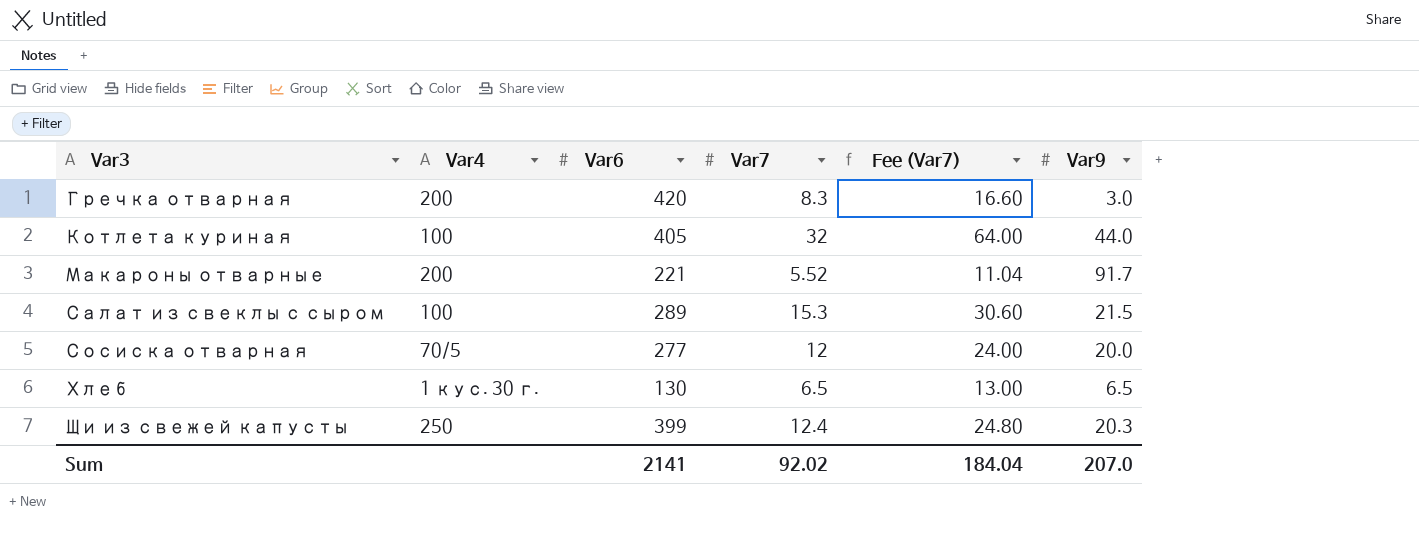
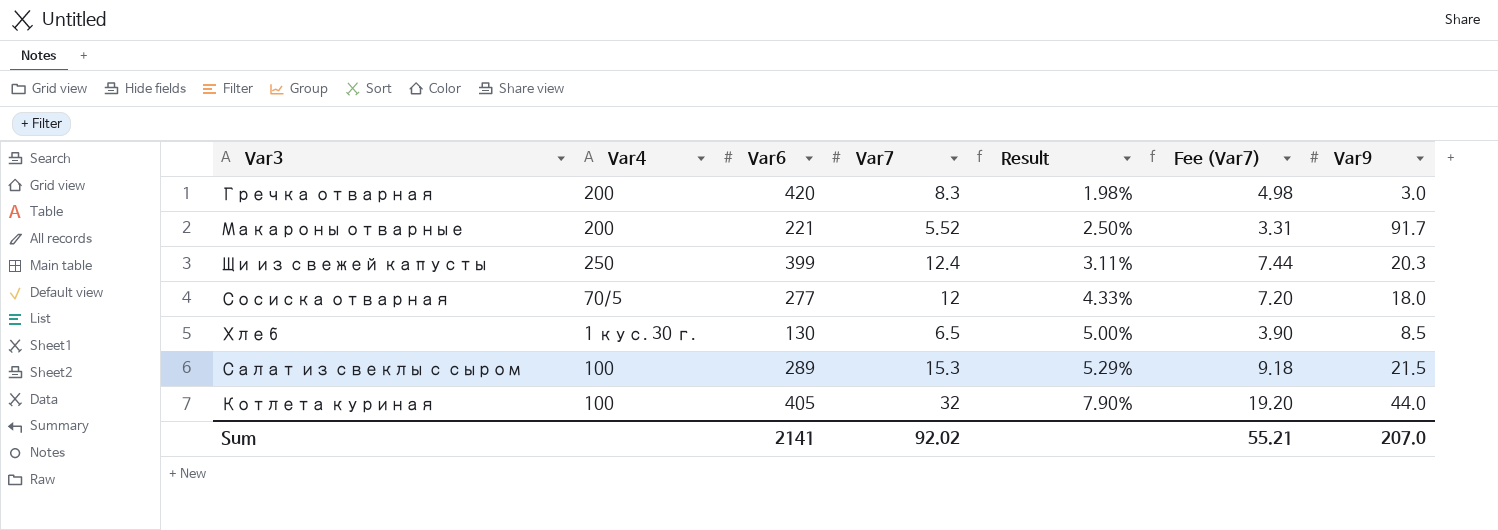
row order: Var3 ascending -> Result ascending
column Result | formula: none -> [Var7] / [Var6]
column Fee (Var7) | formula: [Var7] * 2 -> [Var7] * 0.6
Сосиска отварная | Var9: 20.0 -> 18.0
Хлеб | Var9: 6.5 -> 8.5
Sum | Fee (Var7): 184.04 -> 55.21

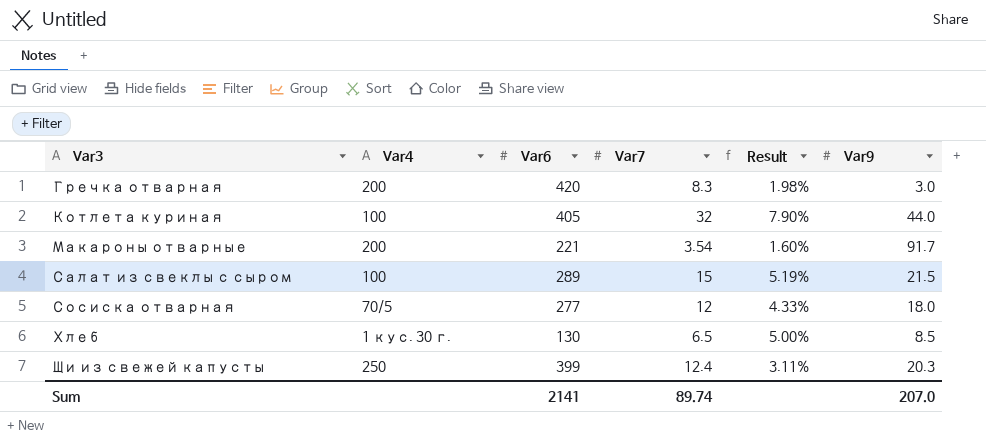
row order: Result ascending -> Var3 ascending
column Fee (Var7) | formula: [Var7] * 0.6 -> none
Макароны отварные | Var7: 5.52 -> 3.54
Макароны отварные | Result: 2.50% -> 1.60%
Салат из свеклы с сыром | Var7: 15.3 -> 15
Салат из свеклы с сыром | Result: 5.29% -> 5.19%
Sum | Var7: 92.02 -> 89.74

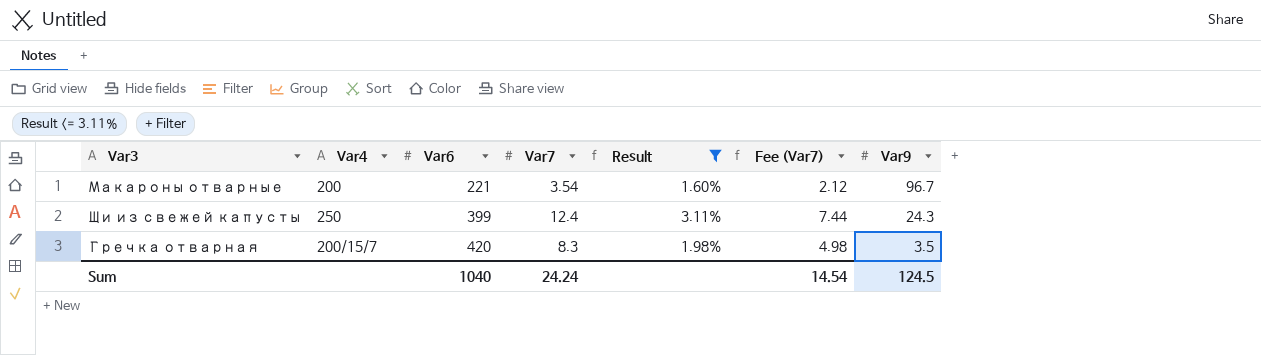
filter: none -> Result <= 3.11%
row order: Var3 ascending -> Var6 ascending
column Fee (Var7) | formula: none -> [Var7] * 0.6
Макароны отварные | Var9: 91.7 -> 96.7
Щи из свежей капусты | Var9: 20.3 -> 24.3
Гречка отварная | Var4: 200 -> 200/15/7
Гречка отварная | Var9: 3.0 -> 3.5
Sum | Var6: 2141 -> 1040
Sum | Var7: 89.74 -> 24.24
Sum | Var9: 207.0 -> 124.5

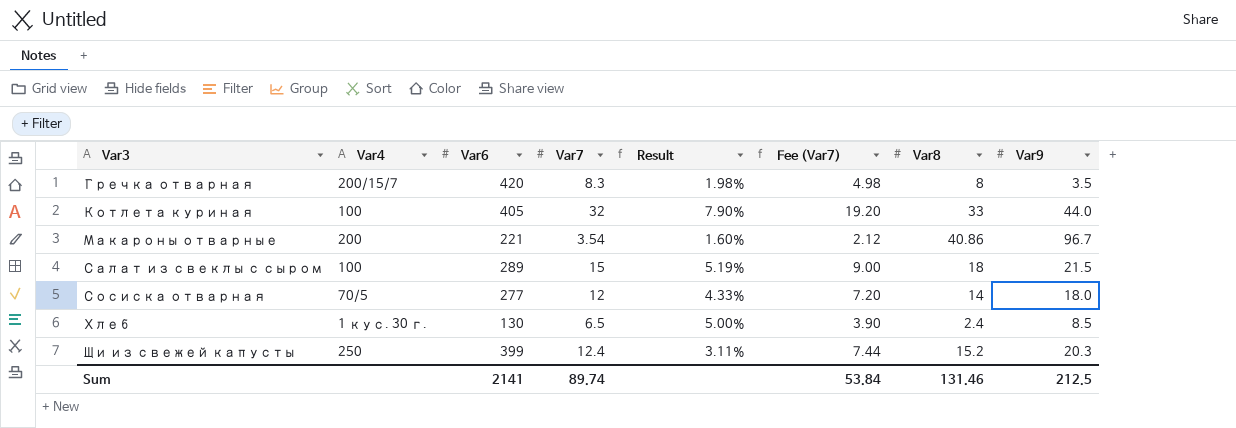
filter: Result <= 3.11% -> none
row order: Var6 ascending -> Var3 ascending
column Var8 | position: none -> 7
Щи из свежей капусты | Var9: 24.3 -> 20.3
Sum | Var6: 1040 -> 2141
Sum | Var7: 24.24 -> 89.74
Sum | Fee (Var7): 14.54 -> 53.84
Sum | Var9: 124.5 -> 212.5

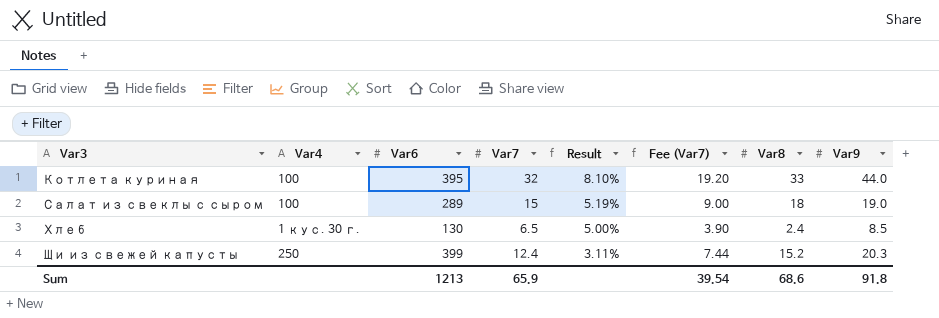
row Гречка отварная: 200/15/7 | 420 | 8.3 | 1.98% | 4.98 | 8 | 3.5 -> none
row Макароны отварные: 200 | 221 | 3.54 | 1.60% | 2.12 | 40.86 | 96.7 -> none
row Сосиска отварная: 70/5 | 277 | 12 | 4.33% | 7.20 | 14 | 18.0 -> none
Котлета куриная | Var6: 405 -> 395
Котлета куриная | Result: 7.90% -> 8.10%
Салат из свеклы с сыром | Var9: 21.5 -> 19.0
Sum | Var6: 2141 -> 1213
Sum | Var7: 89.74 -> 65.9
Sum | Fee (Var7): 53.84 -> 39.54
Sum | Var8: 131.46 -> 68.6
Sum | Var9: 212.5 -> 91.8

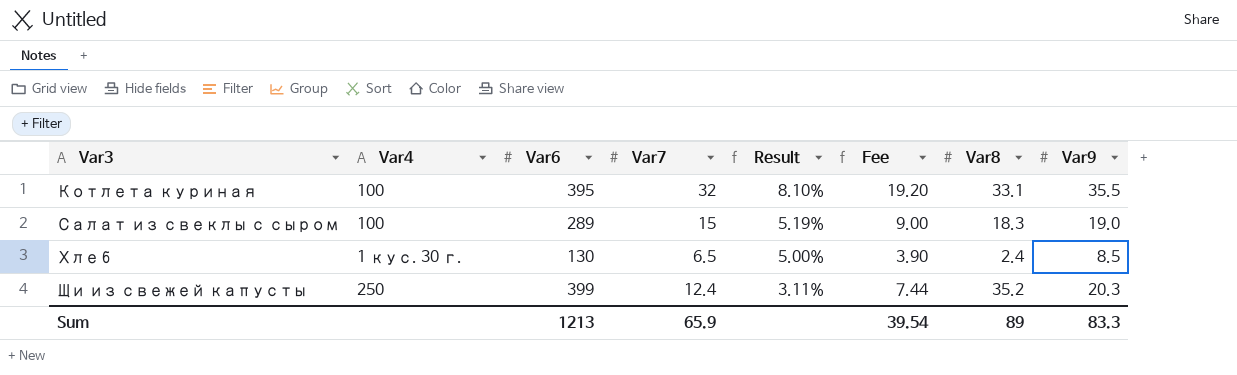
column name: Fee (Var7) -> Fee
Котлета куриная | Var8: 33 -> 33.1
Котлета куриная | Var9: 44.0 -> 35.5
Салат из свеклы с сыром | Var8: 18 -> 18.3
Щи из свежей капусты | Var8: 15.2 -> 35.2
Sum | Var8: 68.6 -> 89
Sum | Var9: 91.8 -> 83.3

